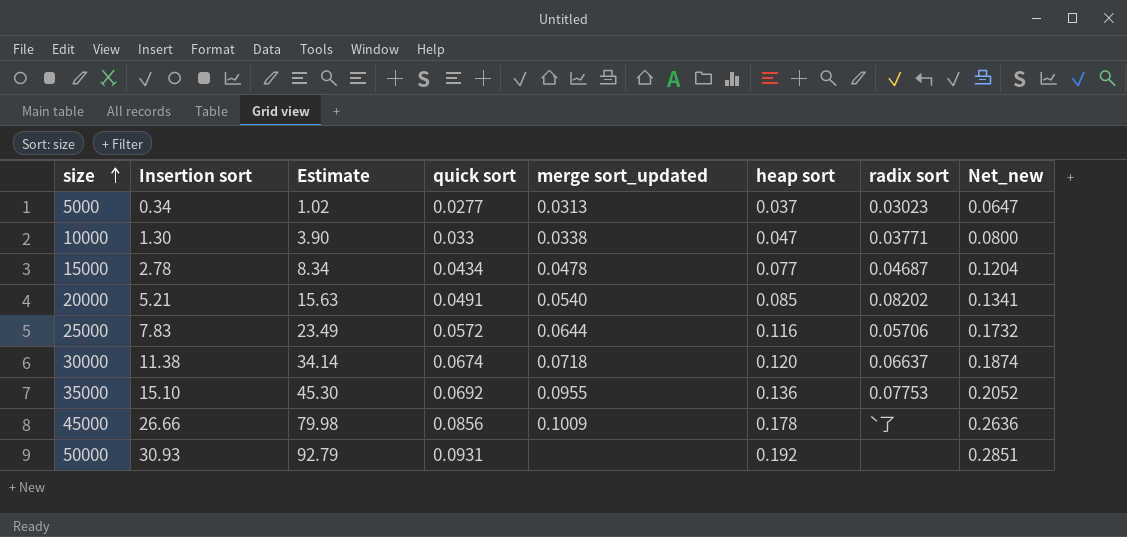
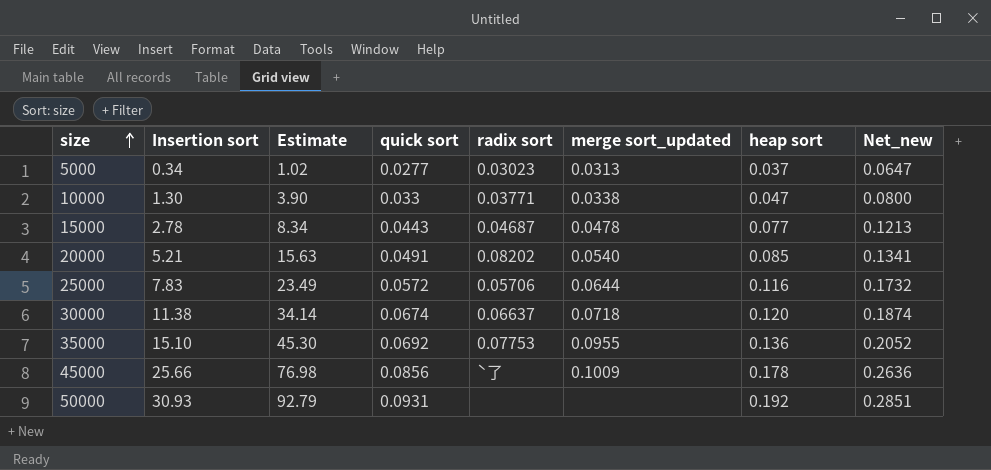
column radix sort | position: 7 -> 5
15000 | quick sort: 0.0434 -> 0.0443
15000 | Net_new: 0.1204 -> 0.1213
45000 | Insertion sort: 26.66 -> 25.66
45000 | Estimate: 79.98 -> 76.98

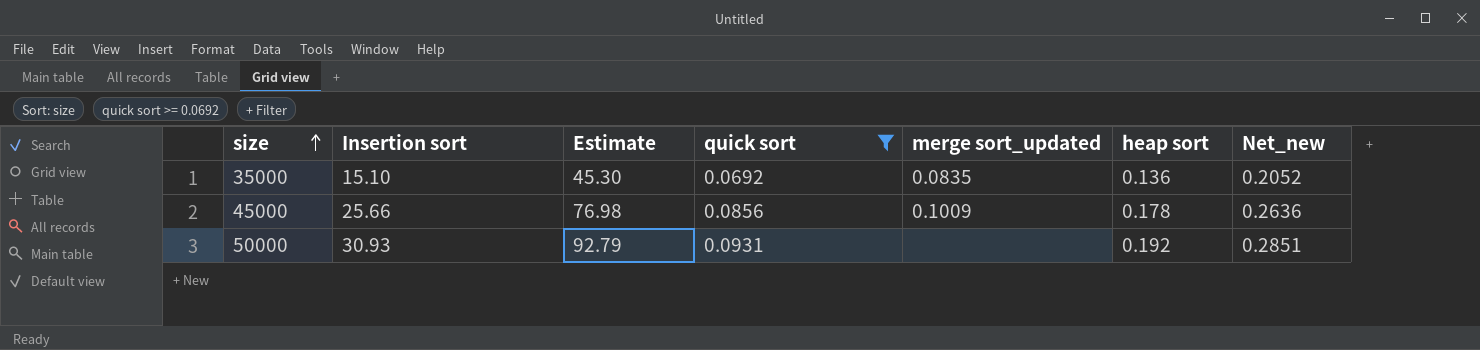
filter: none -> quick sort >= 0.0692
column radix sort | position: 5 -> none
35000 | merge sort_updated: 0.0955 -> 0.0835

